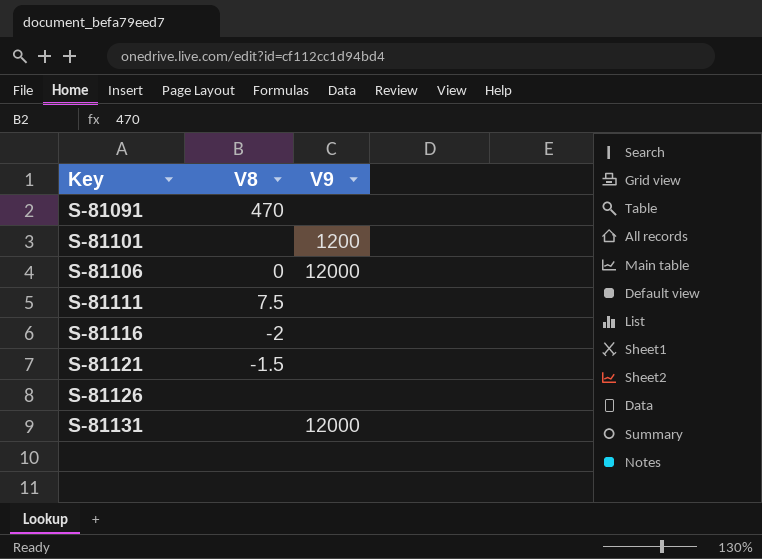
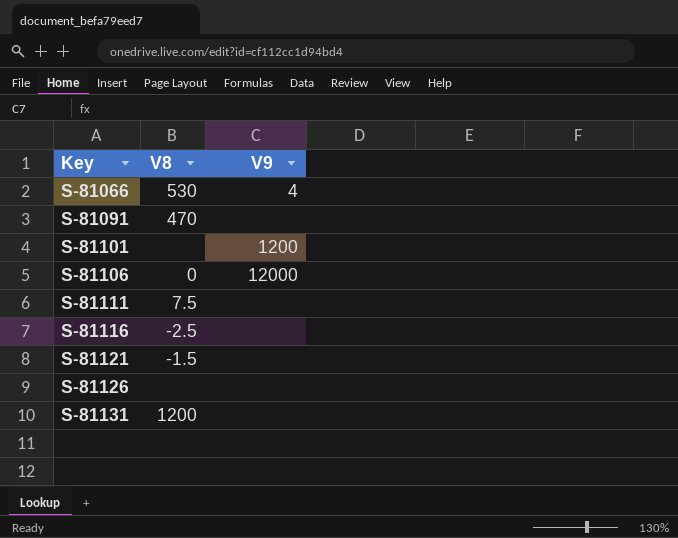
row S-81066: none -> 530 | 4
S-81116 | V8: -2 -> -2.5
S-81131 | V8: none -> 1200
S-81131 | V9: 12000 -> none

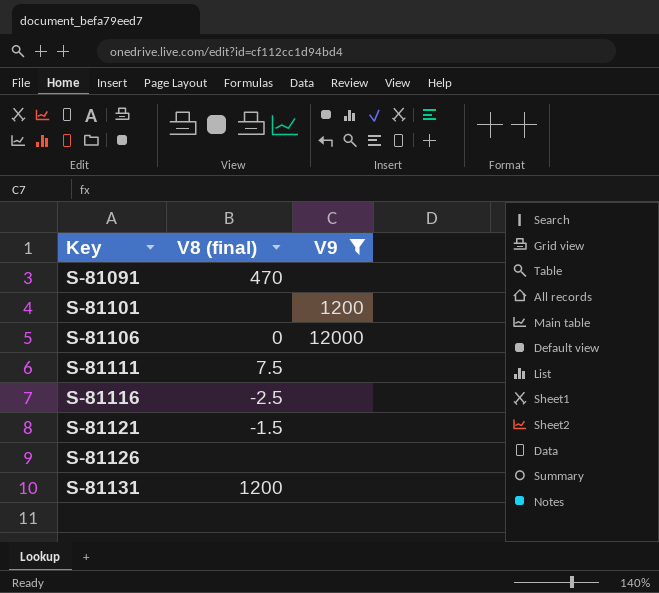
filter: none -> V9 != 4
column name: V8 -> V8 (final)

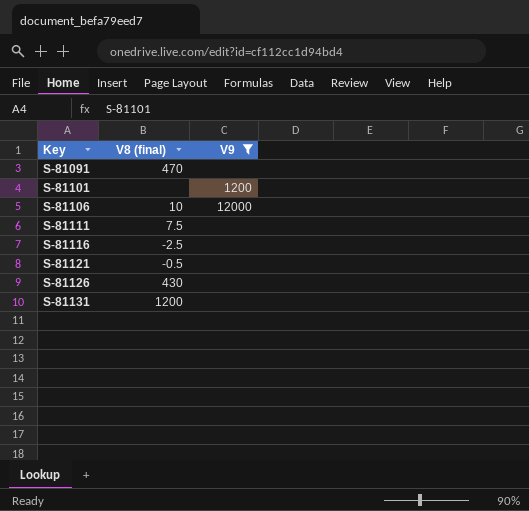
S-81106 | V8 (final): 0 -> 10
S-81121 | V8 (final): -1.5 -> -0.5
S-81126 | V8 (final): none -> 430

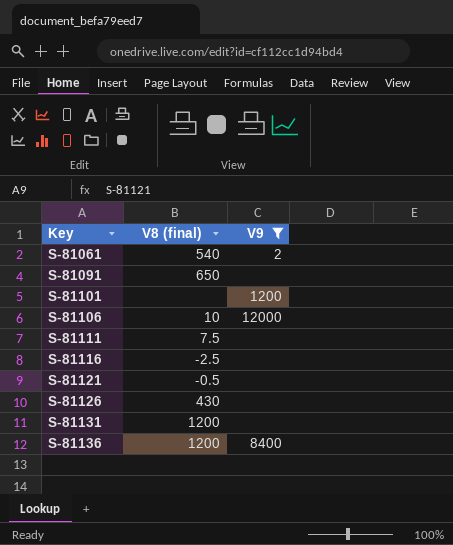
row S-81061: none -> 540 | 2
S-81091 | V8 (final): 470 -> 650
row S-81136: none -> 1200 | 8400

